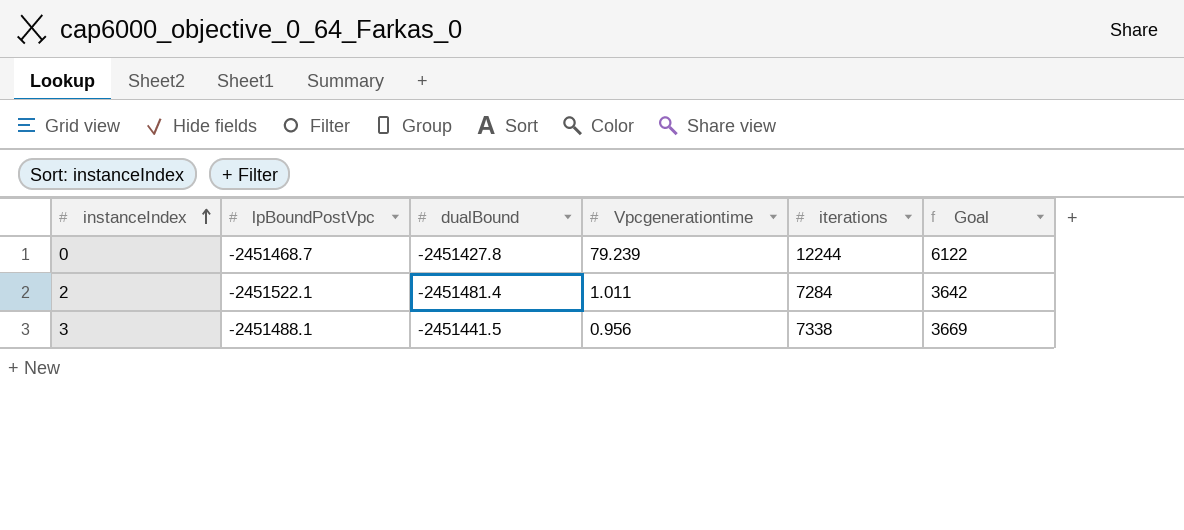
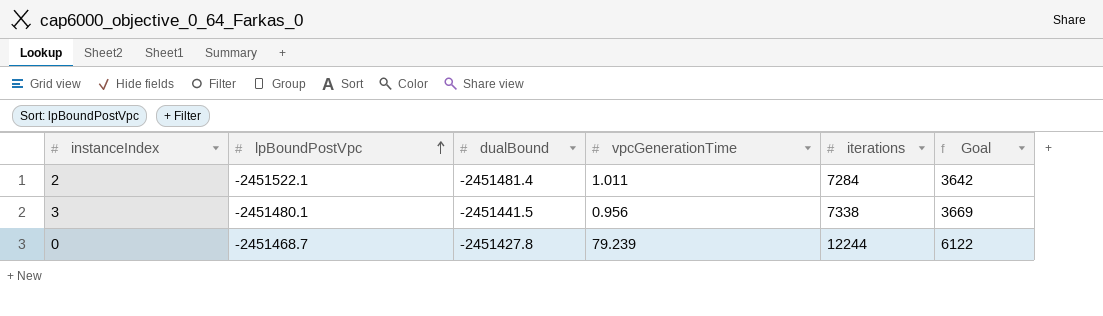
row order: instanceIndex ascending -> lpBoundPostVpc ascending
column name: Vpcgenerationtime -> vpcGenerationTime
3 | lpBoundPostVpc: -2451488.1 -> -2451480.1

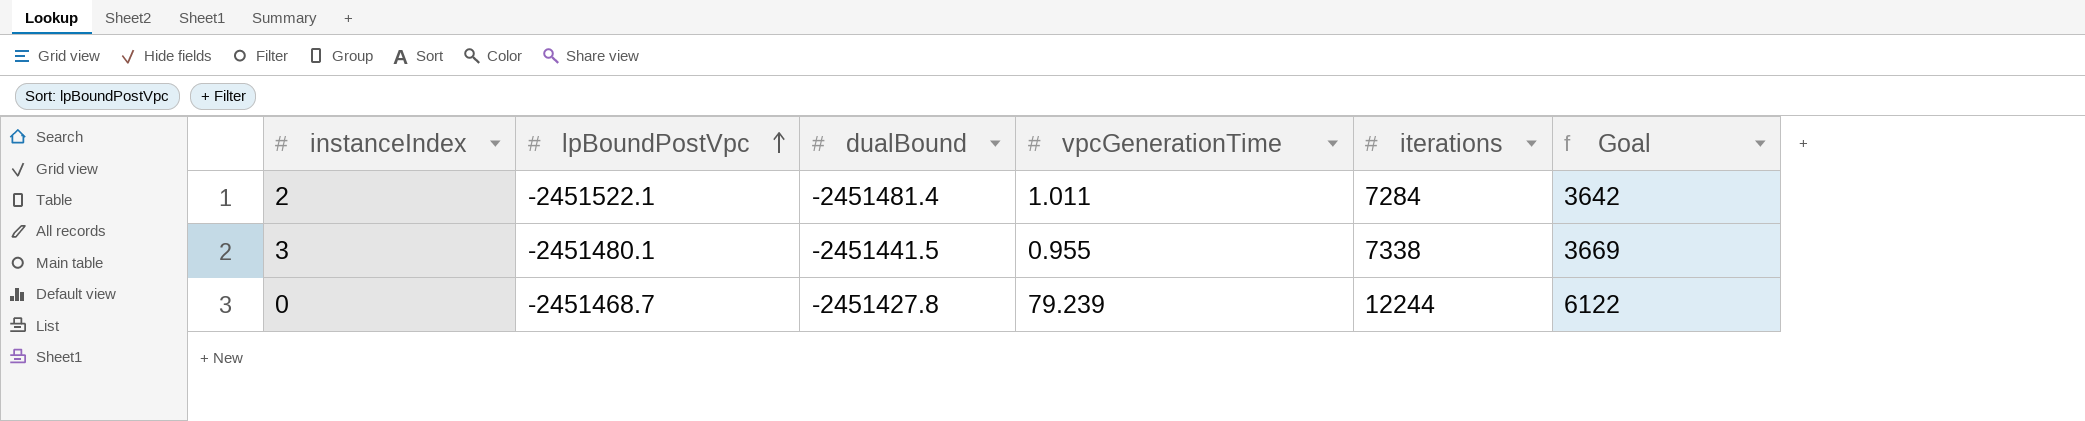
3 | vpcGenerationTime: 0.956 -> 0.955

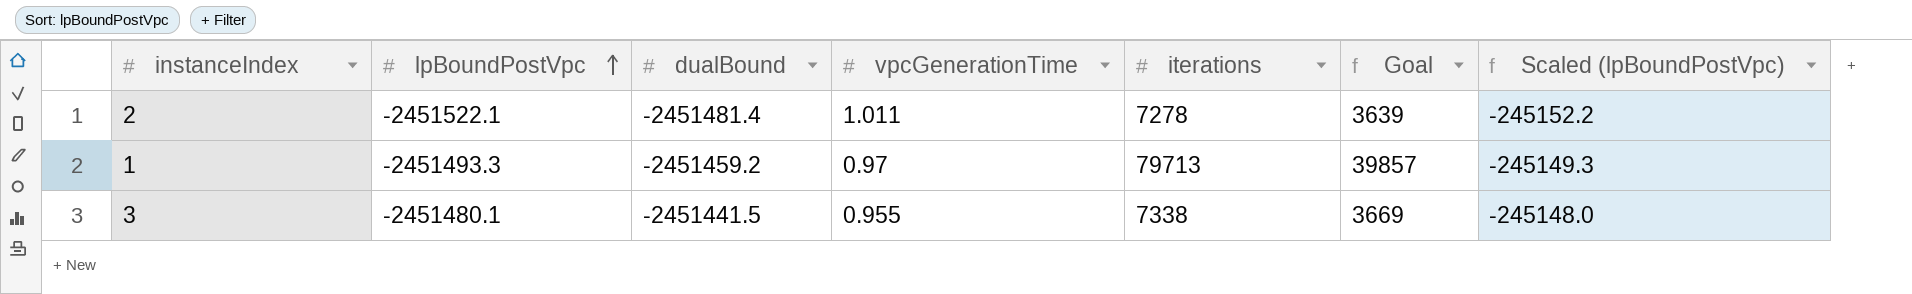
column Scaled (lpBoundPostVpc) | formula: none -> [lpBoundPostVpc] * 0.1
row 0: -2451468.7 | -2451427.8 | 79.239 | 12244 | 6122 -> none
2 | iterations: 7284 -> 7278
2 | Goal: 3642 -> 3639
row 1: none -> -2451493.3 | -2451459.2 | 0.97 | 79713 | 39857 | -245149.3

